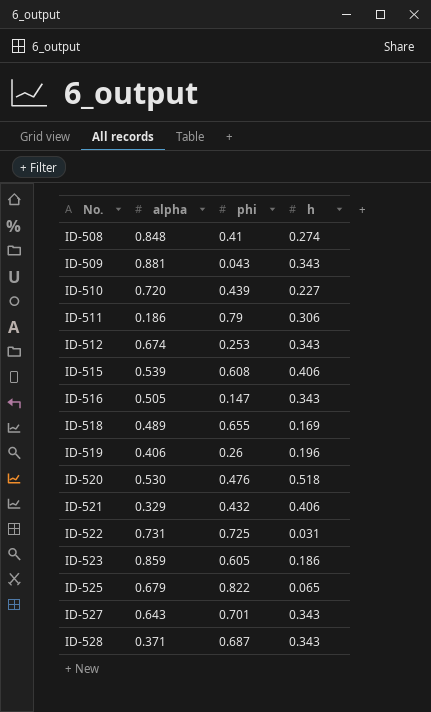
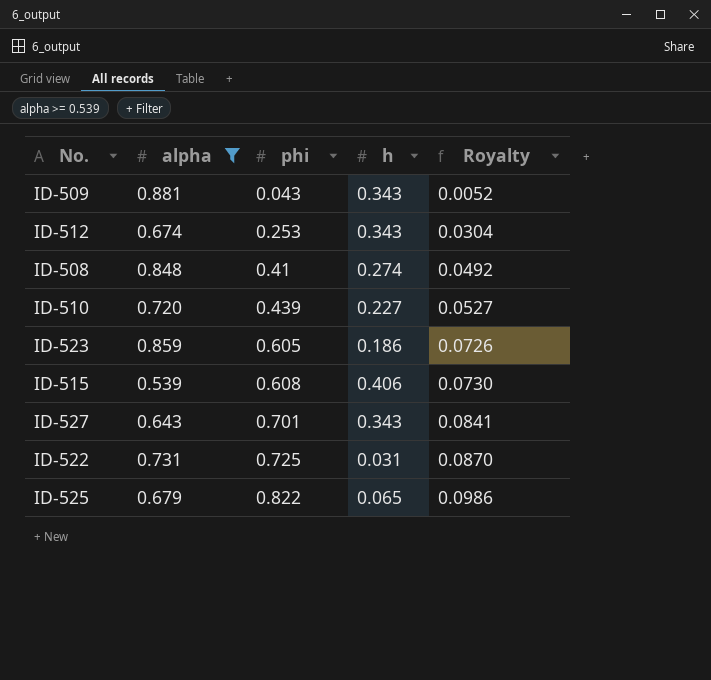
filter: none -> alpha >= 0.539
row order: No. ascending -> phi ascending
column Royalty | formula: none -> [phi] * 0.12

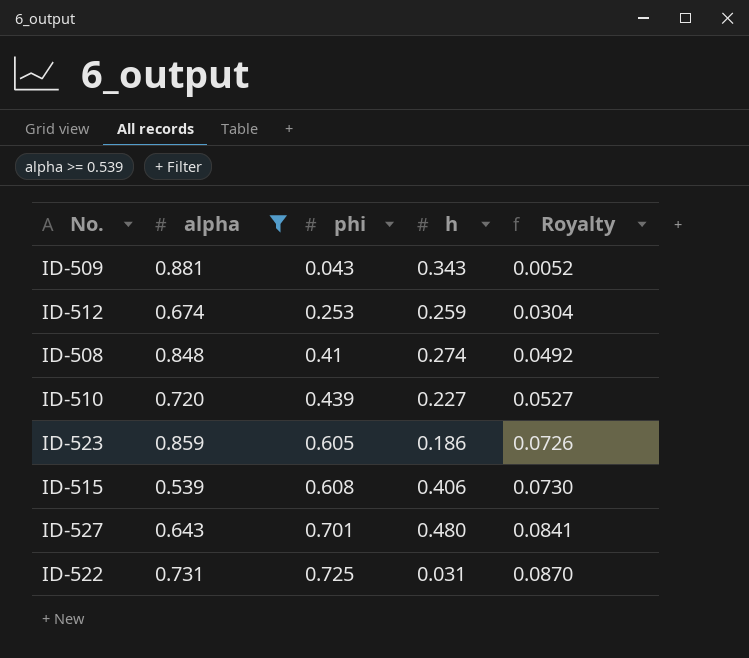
row ID-525: 0.679 | 0.822 | 0.065 | 0.0986 -> none
ID-512 | h: 0.343 -> 0.259
ID-527 | h: 0.343 -> 0.480

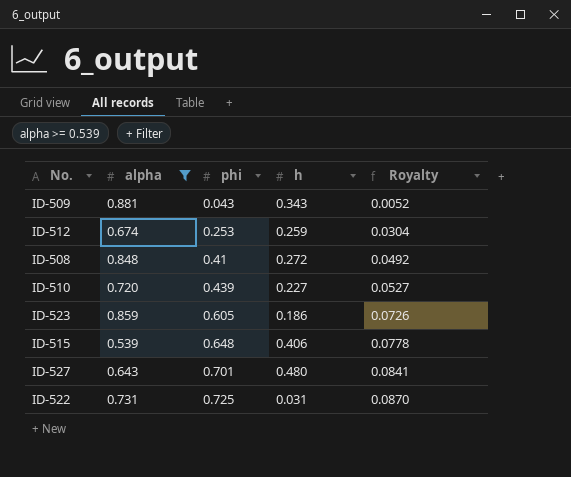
ID-508 | h: 0.274 -> 0.272
ID-515 | phi: 0.608 -> 0.648
ID-515 | Royalty: 0.0730 -> 0.0778

